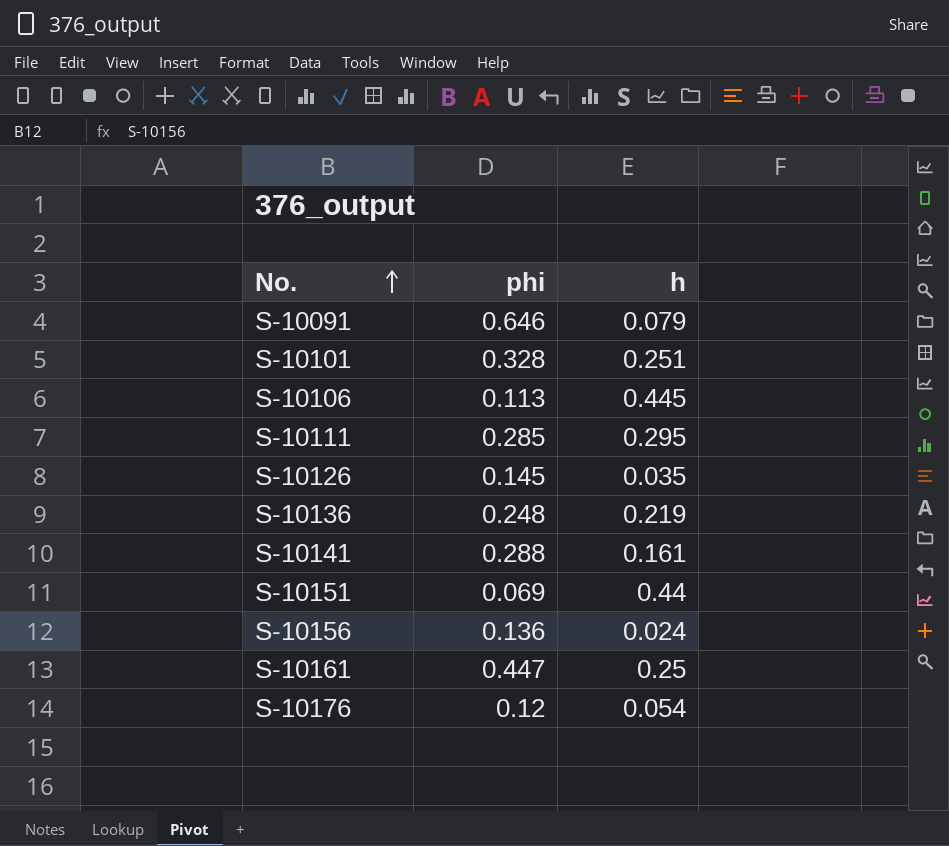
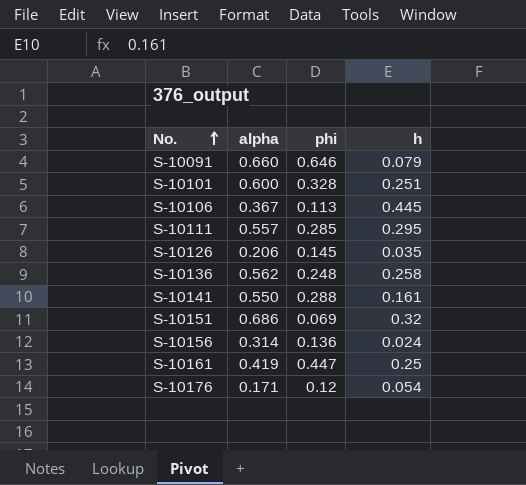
column alpha | position: none -> 2
S-10136 | h: 0.219 -> 0.258
S-10151 | h: 0.44 -> 0.32

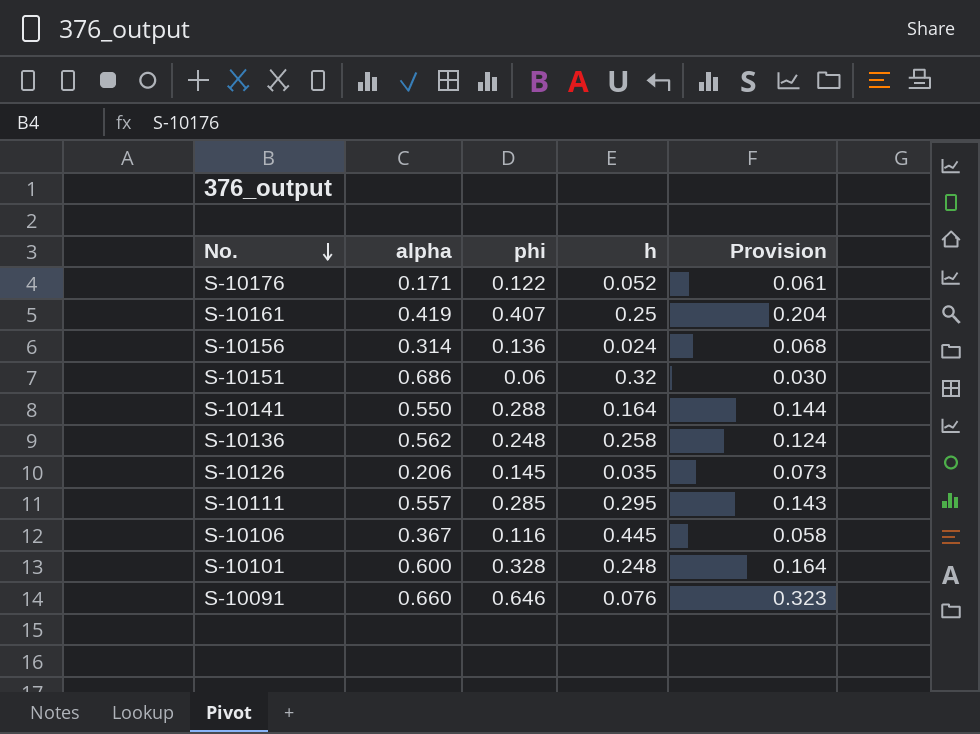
row order: No. ascending -> No. descending
column Provision | formula: none -> [phi] * 0.5
S-10176 | phi: 0.12 -> 0.122
S-10176 | h: 0.054 -> 0.052
S-10161 | phi: 0.447 -> 0.407
S-10151 | phi: 0.069 -> 0.06
S-10141 | h: 0.161 -> 0.164
S-10106 | phi: 0.113 -> 0.116
S-10101 | h: 0.251 -> 0.248
S-10091 | h: 0.079 -> 0.076

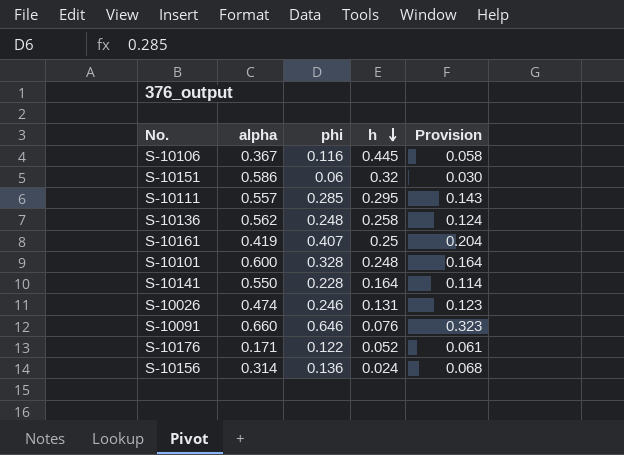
row order: No. descending -> h descending
row S-10126: 0.206 | 0.145 | 0.035 | 0.073 -> none
S-10151 | alpha: 0.686 -> 0.586
S-10141 | phi: 0.288 -> 0.228
S-10141 | Provision: 0.144 -> 0.114
row S-10026: none -> 0.474 | 0.246 | 0.131 | 0.123

